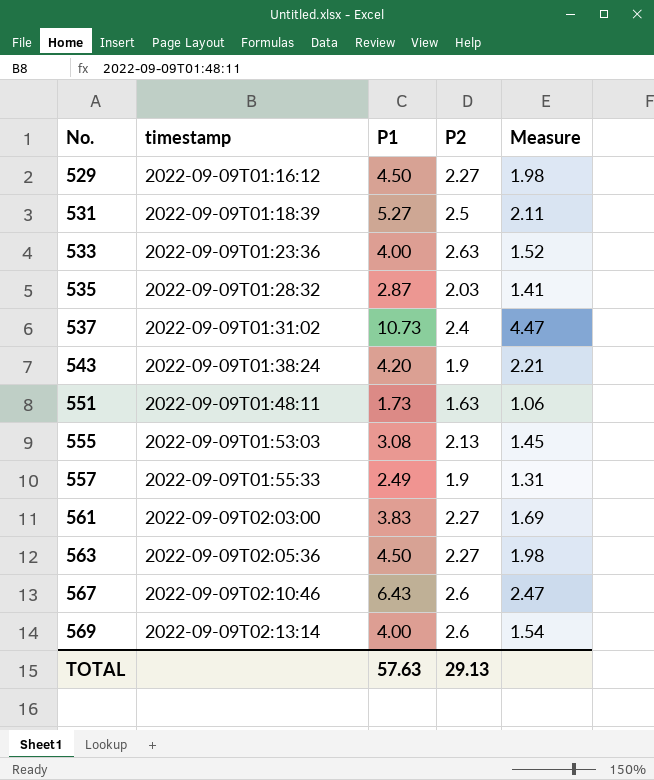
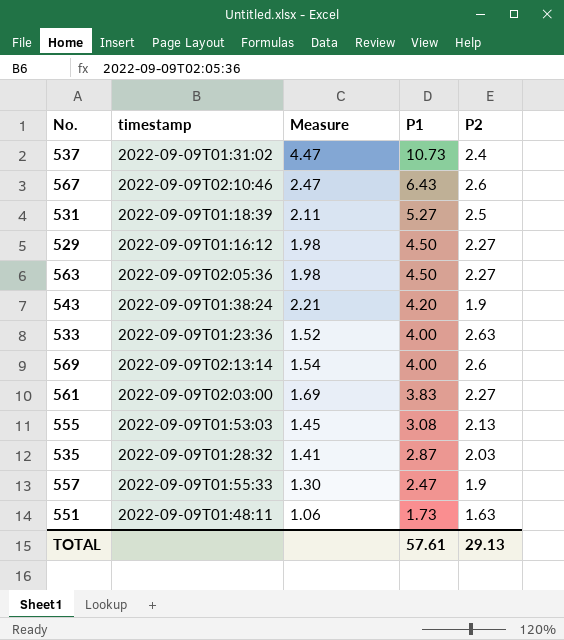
row order: No. ascending -> P1 descending
column Measure | position: 5 -> 3
557 | Measure: 1.31 -> 1.30
557 | P1: 2.49 -> 2.47
TOTAL | P1: 57.63 -> 57.61

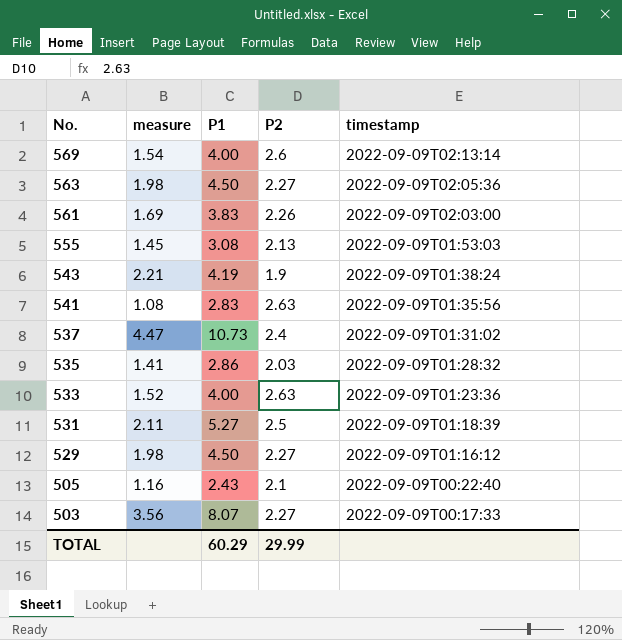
row order: P1 descending -> No. descending
column name: Measure -> measure
column timestamp | position: 2 -> 5
row 567: 2022-09-09T02:10:46 | 2.47 | 6.43 | 2.6 -> none
row 557: 2022-09-09T01:55:33 | 1.30 | 2.47 | 1.9 -> none
row 551: 2022-09-09T01:48:11 | 1.06 | 1.73 | 1.63 -> none
561 | P2: 2.27 -> 2.26
543 | P1: 4.20 -> 4.19
row 541: none -> 1.08 | 2.83 | 2.63 | 2022-09-09T01:35:56
535 | P1: 2.87 -> 2.86
row 505: none -> 1.16 | 2.43 | 2.1 | 2022-09-09T00:22:40
row 503: none -> 3.56 | 8.07 | 2.27 | 2022-09-09T00:17:33
TOTAL | P1: 57.61 -> 60.29
TOTAL | P2: 29.13 -> 29.99

